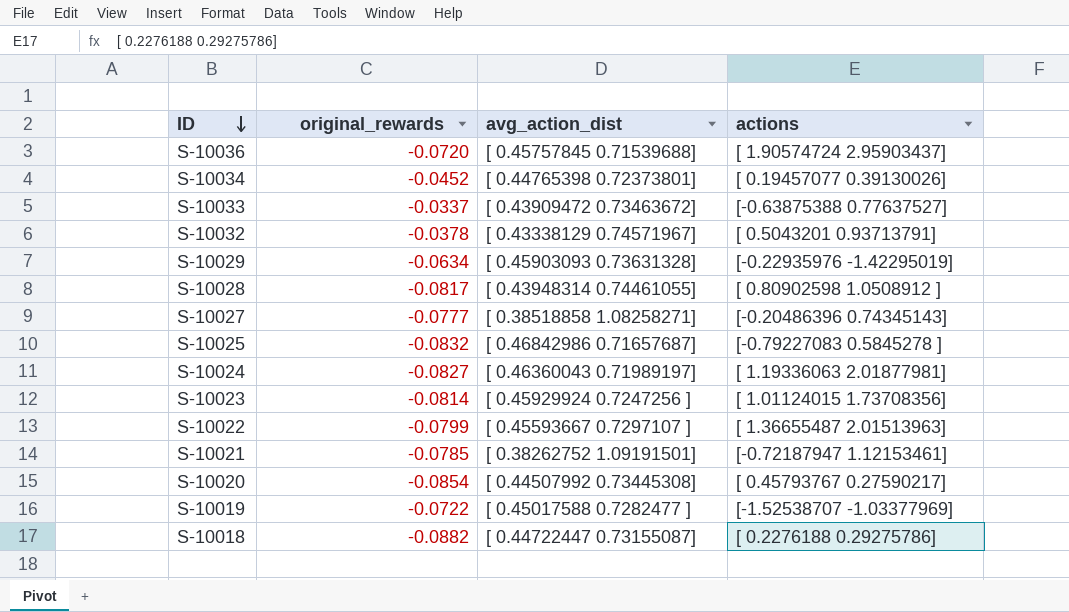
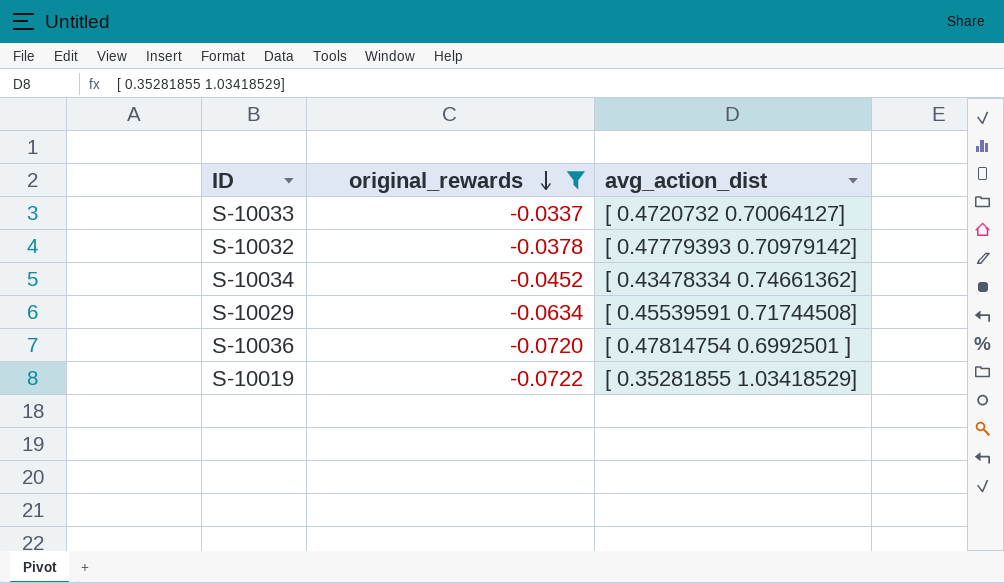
filter: none -> original_rewards >= -0.0722
row order: ID descending -> original_rewards descending
column actions | position: 4 -> none
S-10033 | avg_action_dist: [ 0.43909472 0.73463672] -> [ 0.4720732 0.70064127]
S-10032 | avg_action_dist: [ 0.43338129 0.74571967] -> [ 0.47779393 0.70979142]
S-10034 | avg_action_dist: [ 0.44765398 0.72373801] -> [ 0.43478334 0.74661362]
S-10029 | avg_action_dist: [ 0.45903093 0.73631328] -> [ 0.45539591 0.71744508]
S-10036 | avg_action_dist: [ 0.45757845 0.71539688] -> [ 0.47814754 0.6992501 ]
S-10019 | avg_action_dist: [ 0.45017588 0.7282477 ] -> [ 0.35281855 1.03418529]

